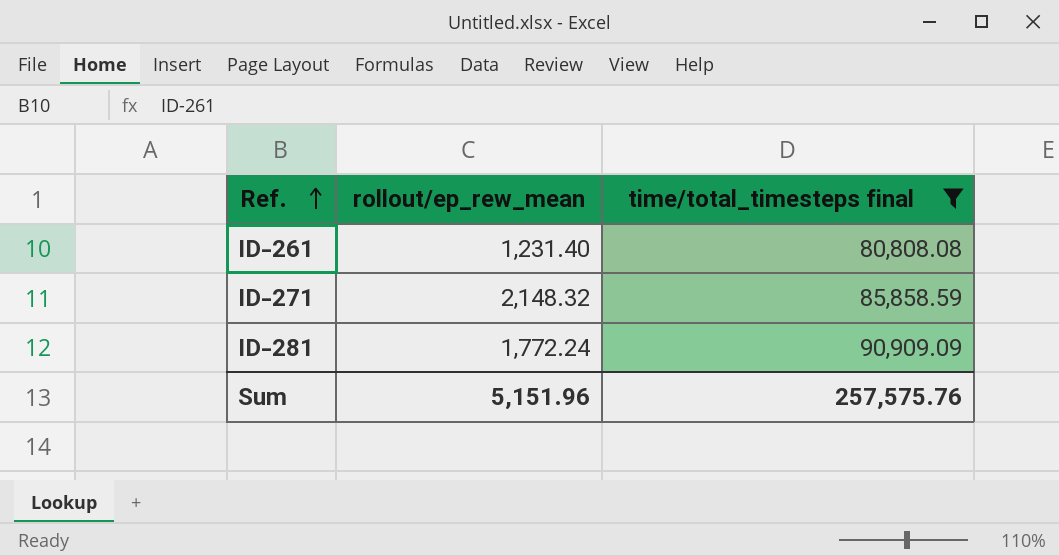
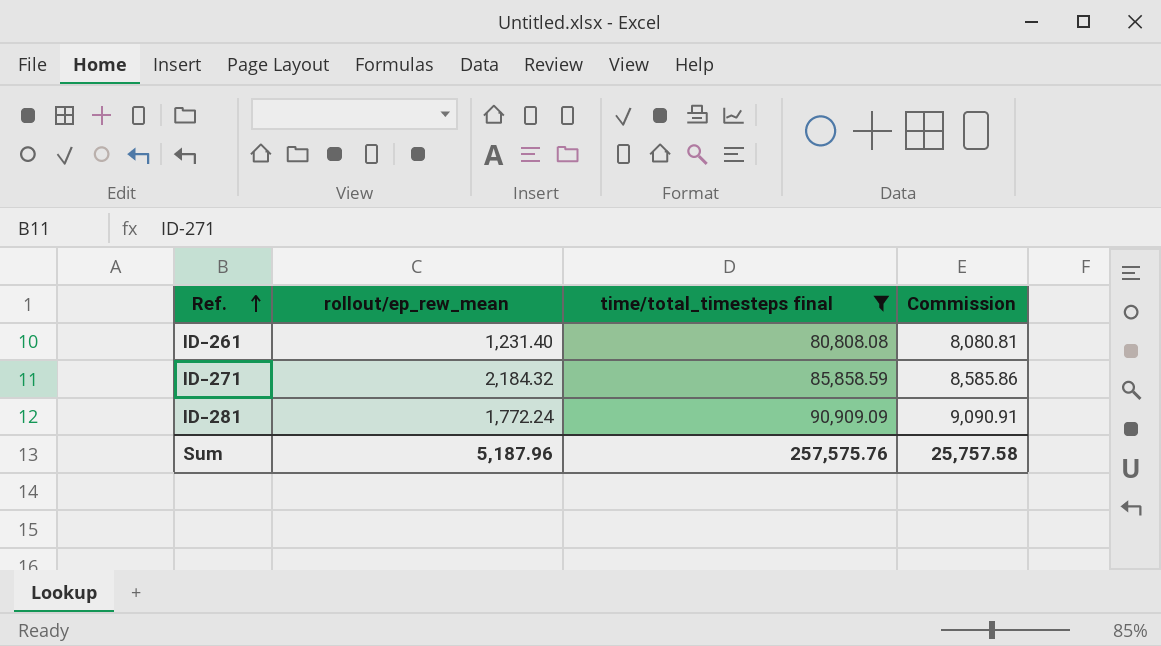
column Commission | formula: none -> [time/total_timesteps final] * 0.1
ID-271 | rollout/ep_rew_mean: 2,148.32 -> 2,184.32
Sum | rollout/ep_rew_mean: 5,151.96 -> 5,187.96

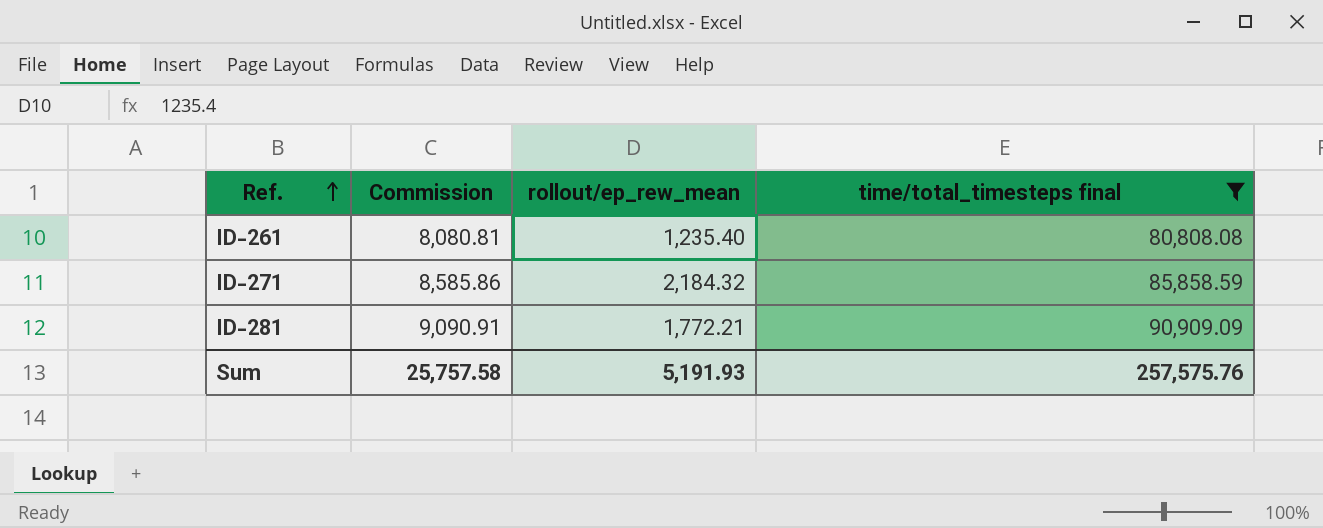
column Commission | position: 4 -> 2
ID-261 | rollout/ep_rew_mean: 1,231.40 -> 1,235.40
ID-281 | rollout/ep_rew_mean: 1,772.24 -> 1,772.21
Sum | rollout/ep_rew_mean: 5,187.96 -> 5,191.93

